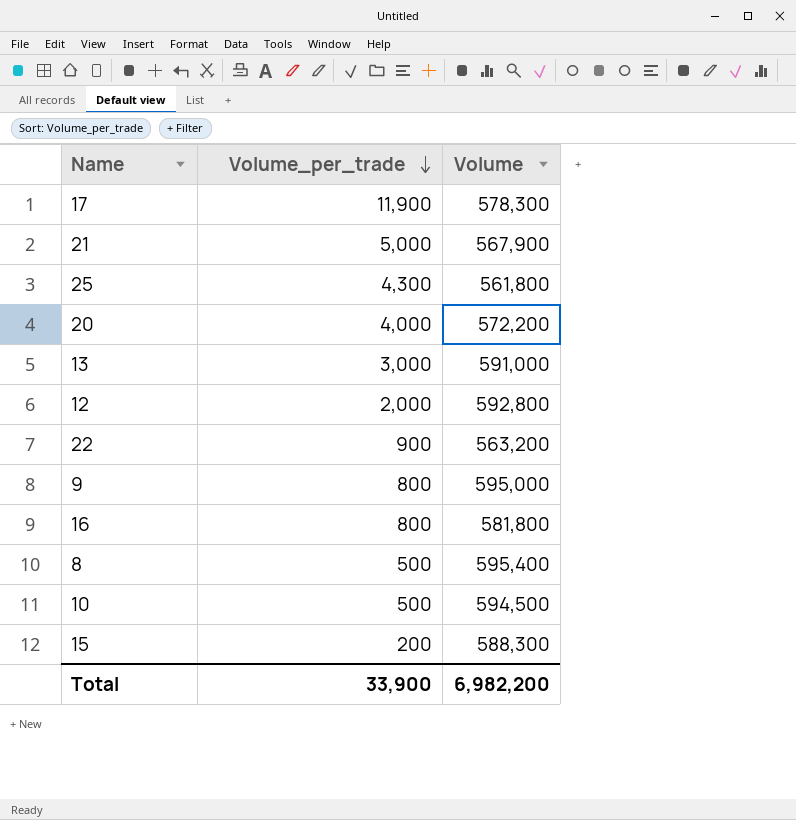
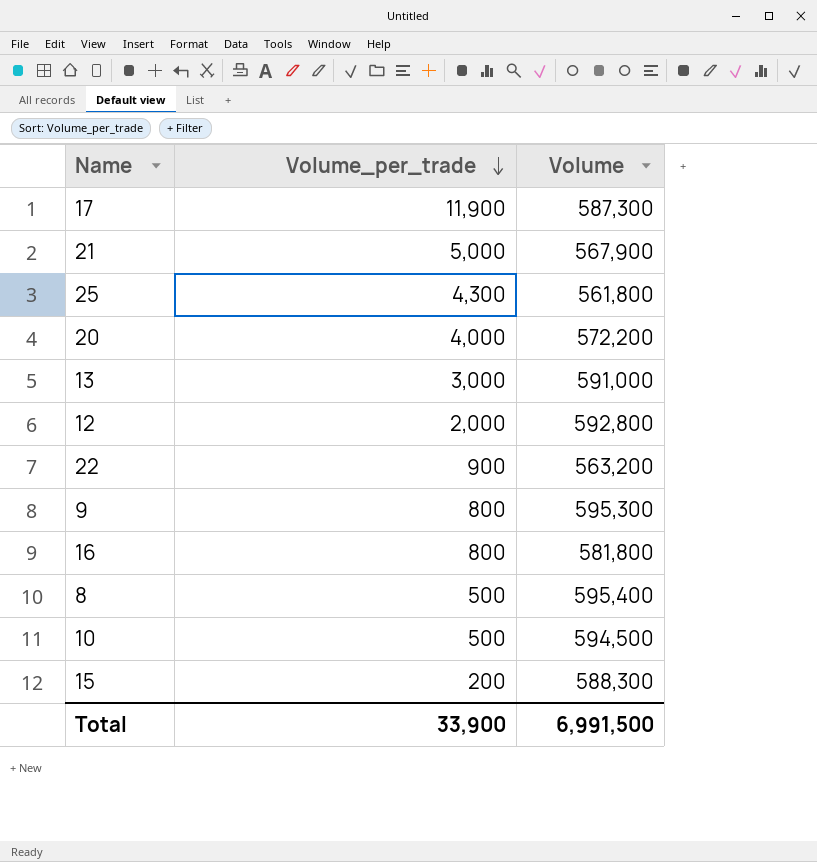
17 | Volume: 578,300 -> 587,300
9 | Volume: 595,000 -> 595,300
Total | Volume: 6,982,200 -> 6,991,500

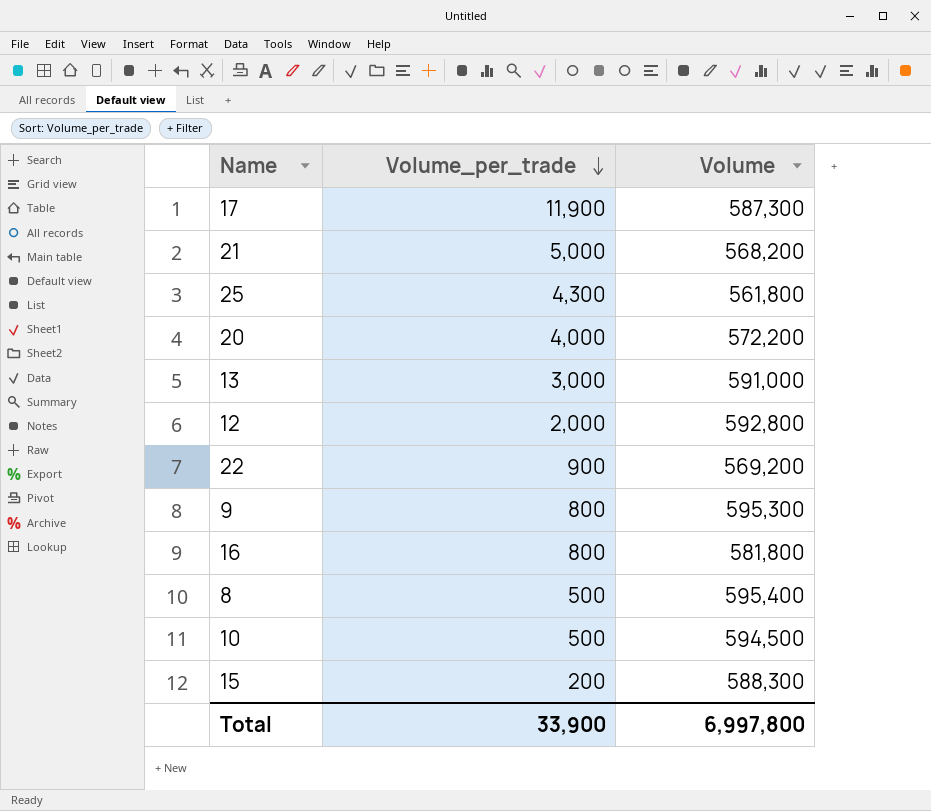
21 | Volume: 567,900 -> 568,200
22 | Volume: 563,200 -> 569,200
Total | Volume: 6,991,500 -> 6,997,800

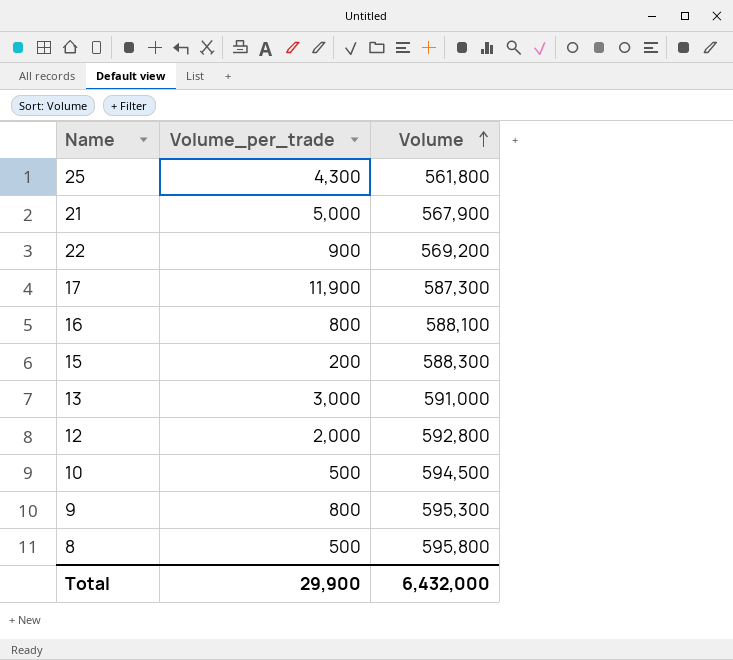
row order: Volume_per_trade descending -> Volume ascending
row 20: 4,000 | 572,200 -> none
21 | Volume: 568,200 -> 567,900
16 | Volume: 581,800 -> 588,100
8 | Volume: 595,400 -> 595,800
Total | Volume_per_trade: 33,900 -> 29,900
Total | Volume: 6,997,800 -> 6,432,000

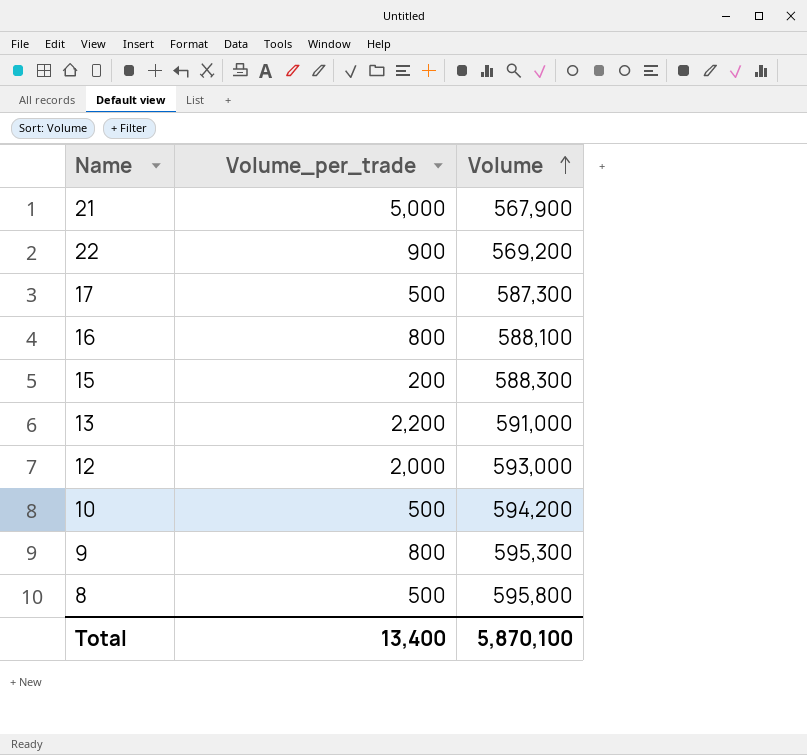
row 25: 4,300 | 561,800 -> none
17 | Volume_per_trade: 11,900 -> 500
13 | Volume_per_trade: 3,000 -> 2,200
12 | Volume: 592,800 -> 593,000
10 | Volume: 594,500 -> 594,200
Total | Volume_per_trade: 29,900 -> 13,400
Total | Volume: 6,432,000 -> 5,870,100

